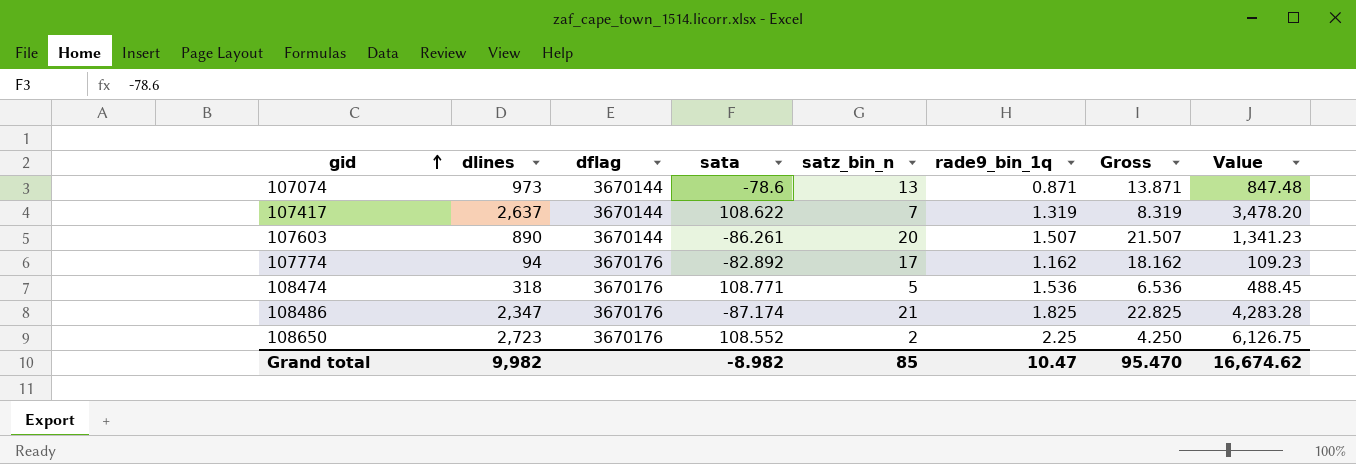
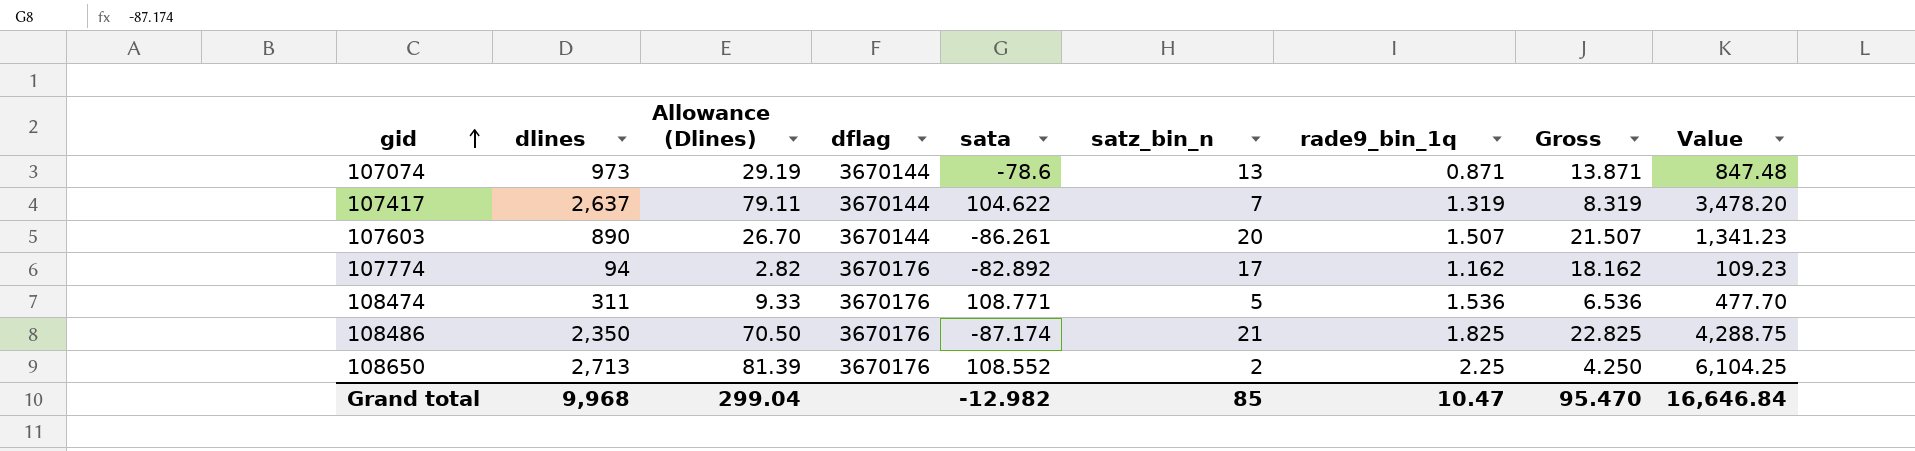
column Allowance (Dlines) | formula: none -> [dlines] * 0.03
107417 | sata: 108.622 -> 104.622
108474 | dlines: 318 -> 311
108474 | Value: 488.45 -> 477.70
108486 | dlines: 2,347 -> 2,350
108486 | Value: 4,283.28 -> 4,288.75
108650 | dlines: 2,723 -> 2,713
108650 | Value: 6,126.75 -> 6,104.25
Grand total | dlines: 9,982 -> 9,968
Grand total | sata: -8.982 -> -12.982
Grand total | Value: 16,674.62 -> 16,646.84

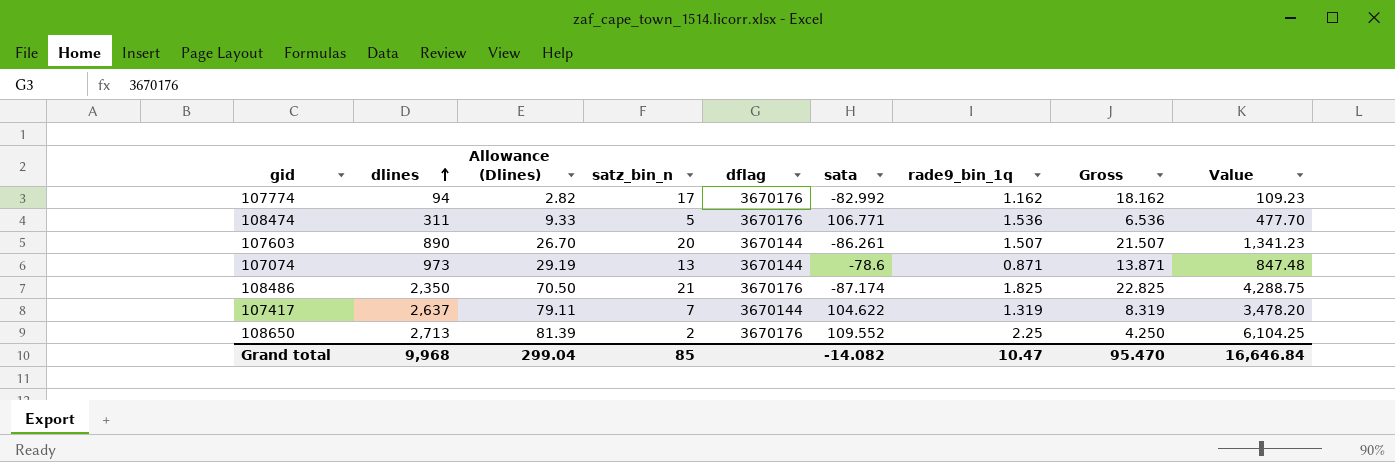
row order: gid ascending -> dlines ascending
column satz_bin_n | position: 6 -> 4
107774 | sata: -82.892 -> -82.992
108474 | sata: 108.771 -> 106.771
108650 | sata: 108.552 -> 109.552
Grand total | sata: -12.982 -> -14.082

